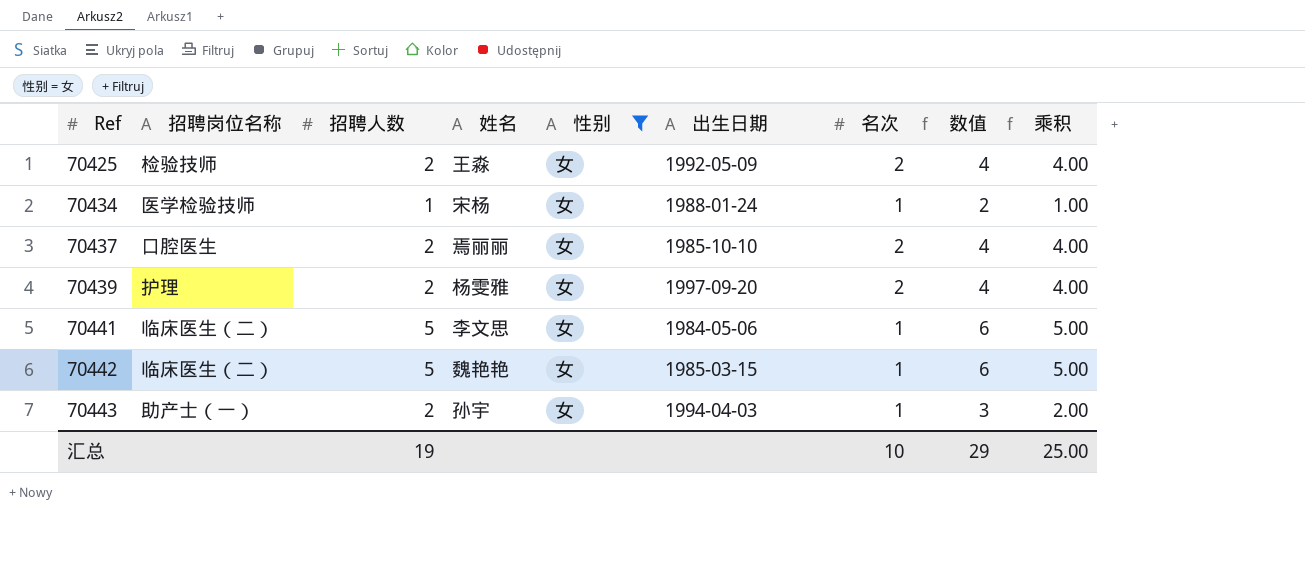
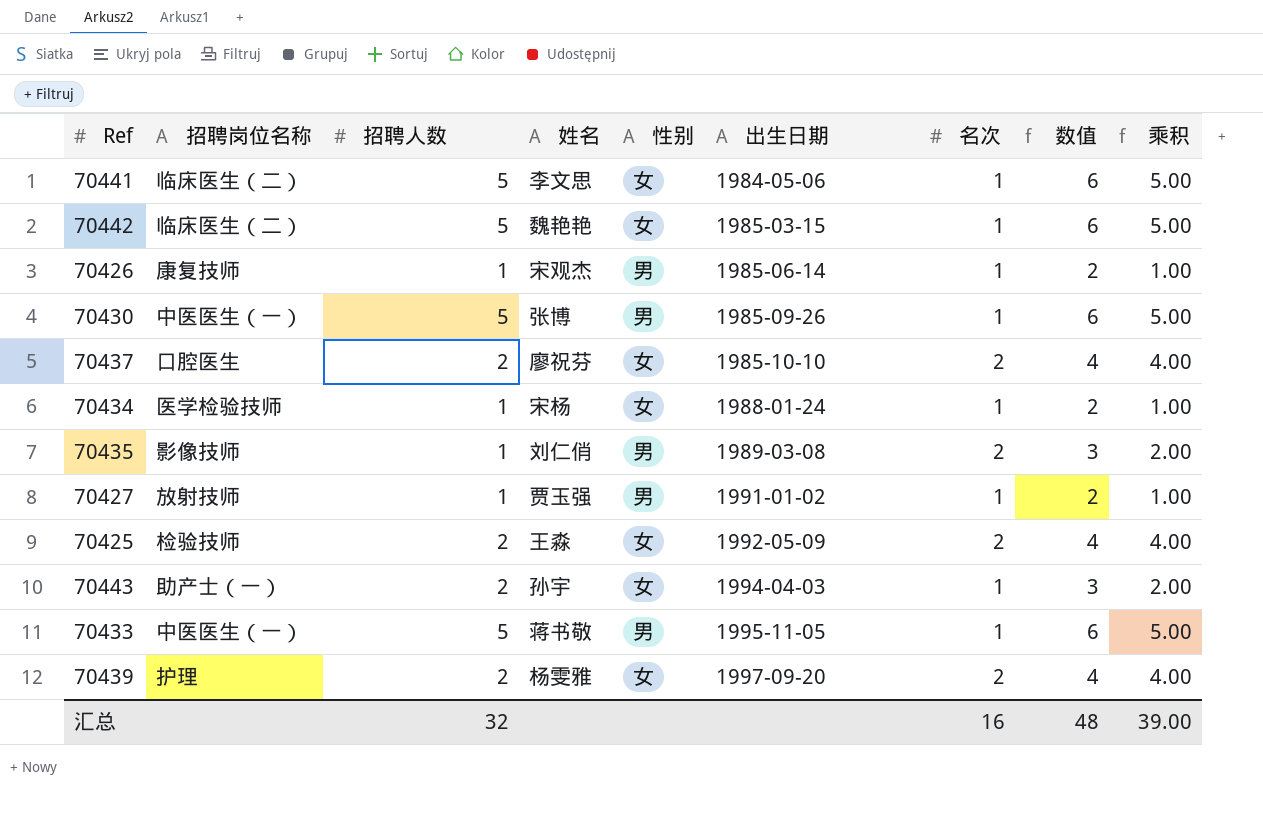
filter: 性别 = 女 -> none
row order: Ref ascending -> 出生日期 ascending
70437 | 姓名: 焉丽丽 -> 廖祝芬
汇总 | 招聘人数: 19 -> 32
汇总 | 名次: 10 -> 16
汇总 | 数值: 29 -> 48
汇总 | 乘积: 25.00 -> 39.00

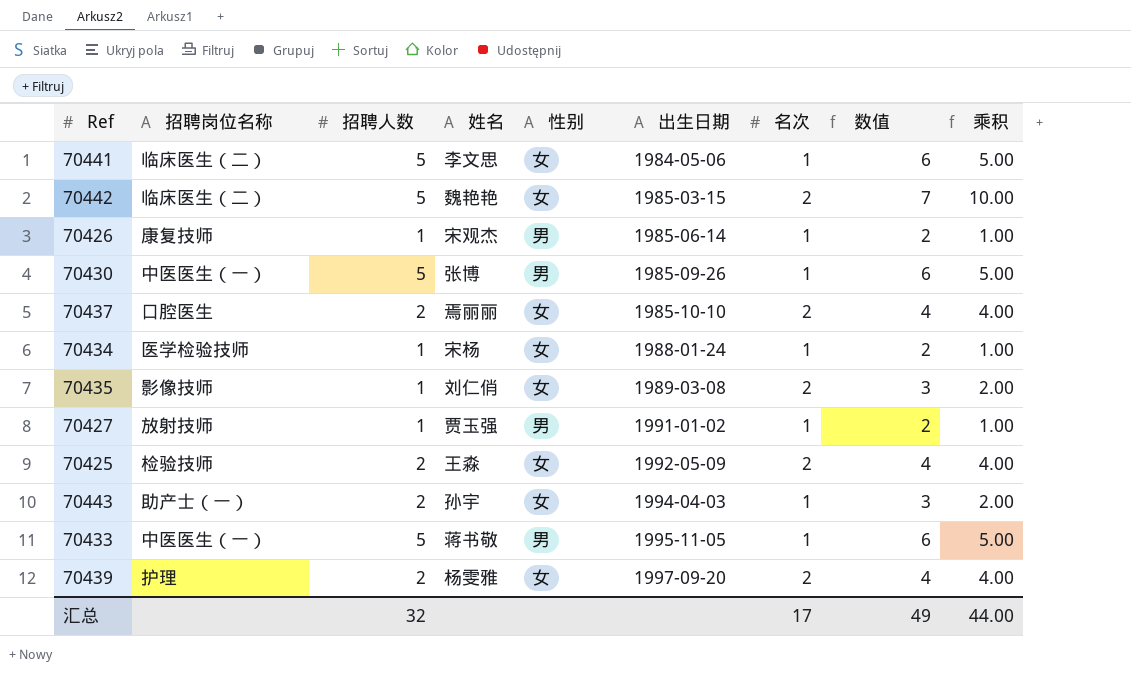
70442 | 名次: 1 -> 2
70442 | 数值: 6 -> 7
70442 | 乘积: 5.00 -> 10.00
70437 | 姓名: 廖祝芬 -> 焉丽丽
70435 | 性别: 男 -> 女
汇总 | 名次: 16 -> 17
汇总 | 数值: 48 -> 49
汇总 | 乘积: 39.00 -> 44.00

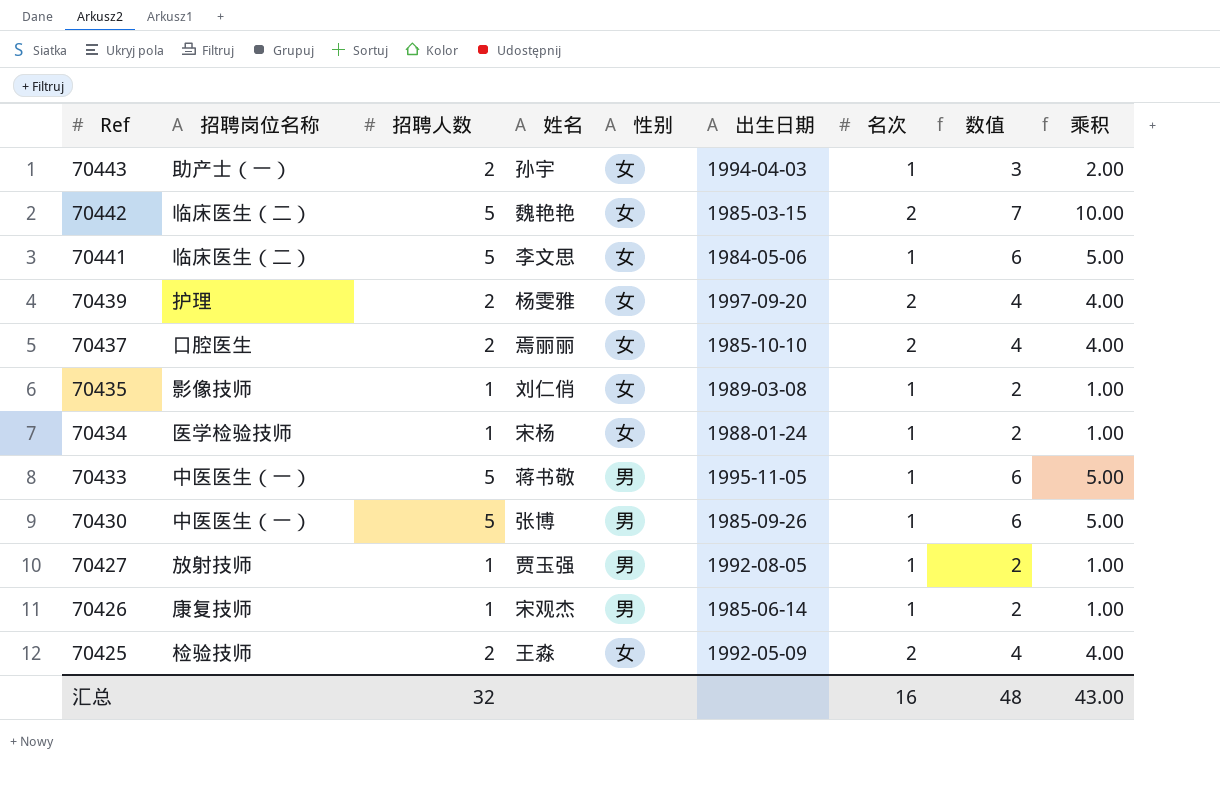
row order: 出生日期 ascending -> Ref descending
70435 | 名次: 2 -> 1
70435 | 数值: 3 -> 2
70435 | 乘积: 2.00 -> 1.00
70427 | 出生日期: 1991-01-02 -> 1992-08-05
汇总 | 名次: 17 -> 16
汇总 | 数值: 49 -> 48
汇总 | 乘积: 44.00 -> 43.00

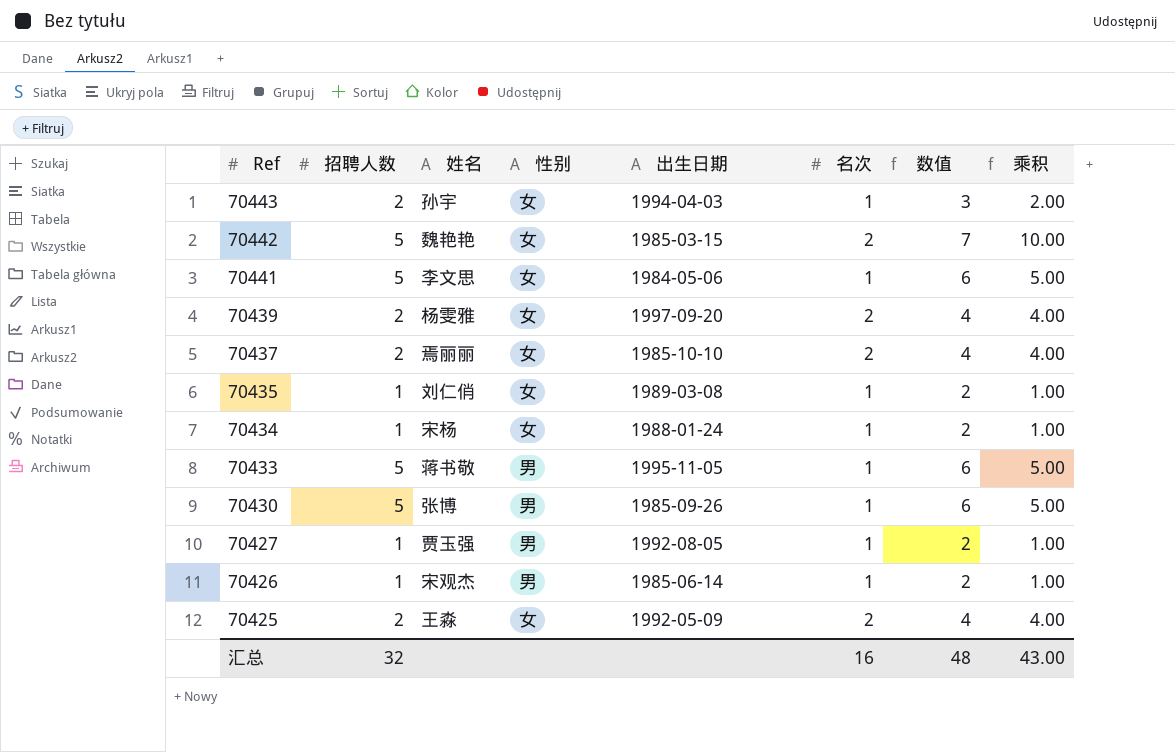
column 招聘岗位名称 | position: 2 -> none

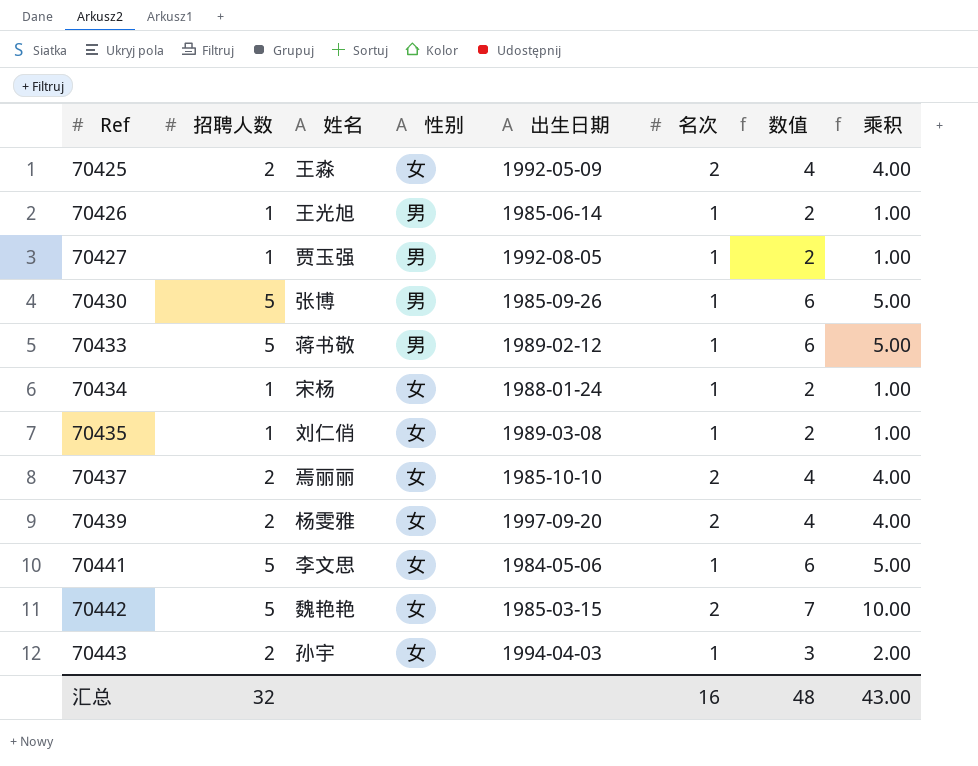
row order: Ref descending -> Ref ascending
70426 | 姓名: 宋观杰 -> 王光旭
70433 | 出生日期: 1995-11-05 -> 1989-02-12

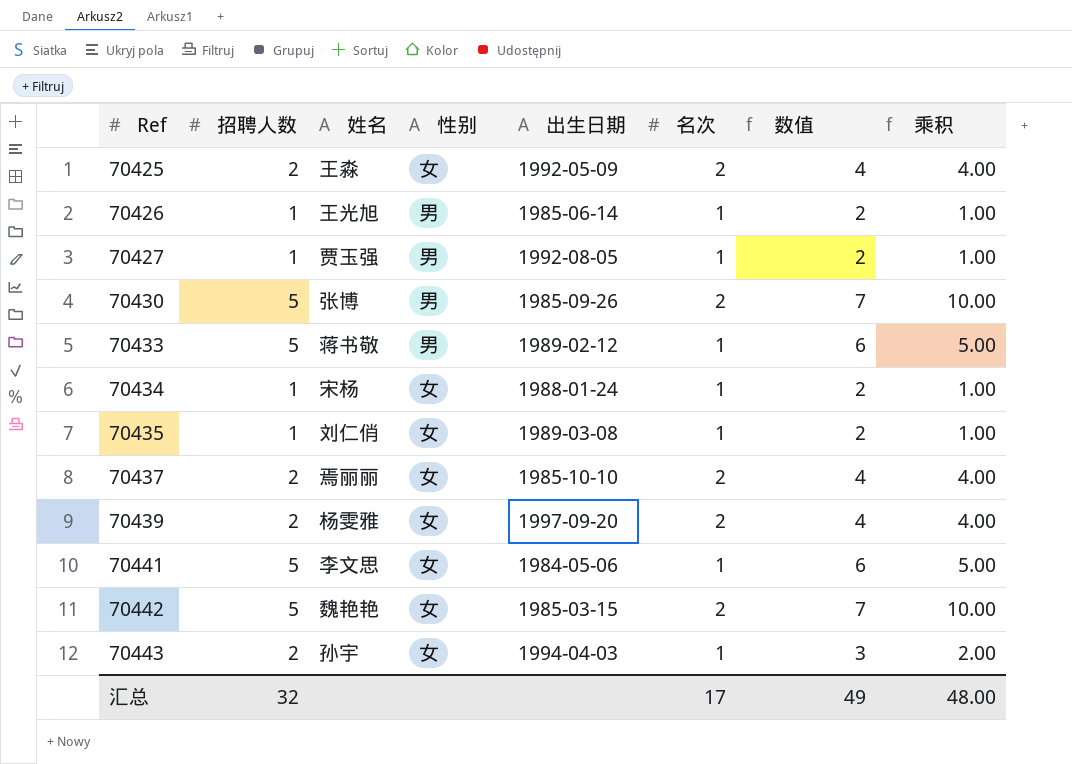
70430 | 名次: 1 -> 2
70430 | 数值: 6 -> 7
70430 | 乘积: 5.00 -> 10.00
汇总 | 名次: 16 -> 17
汇总 | 数值: 48 -> 49
汇总 | 乘积: 43.00 -> 48.00

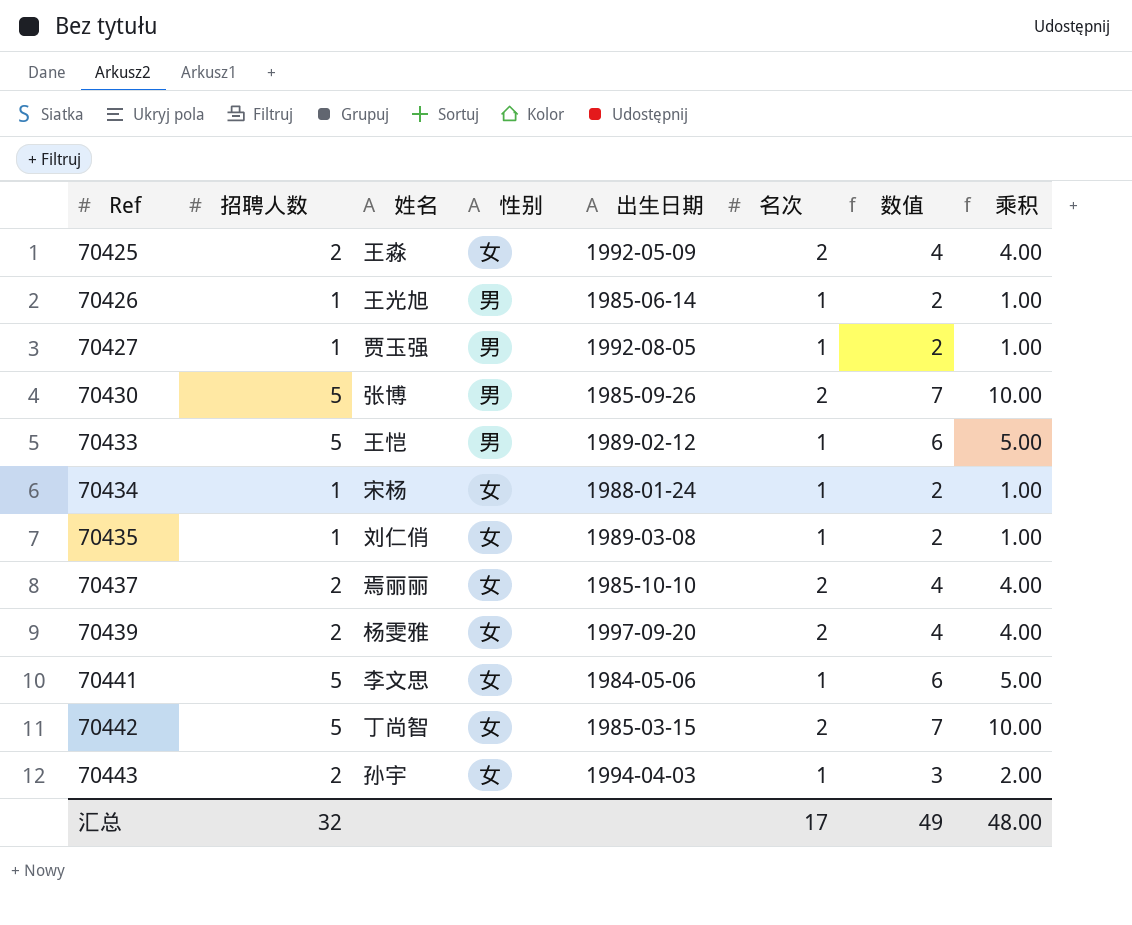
70433 | 姓名: 蒋书敬 -> 王恺
70442 | 姓名: 魏艳艳 -> 丁尚智

